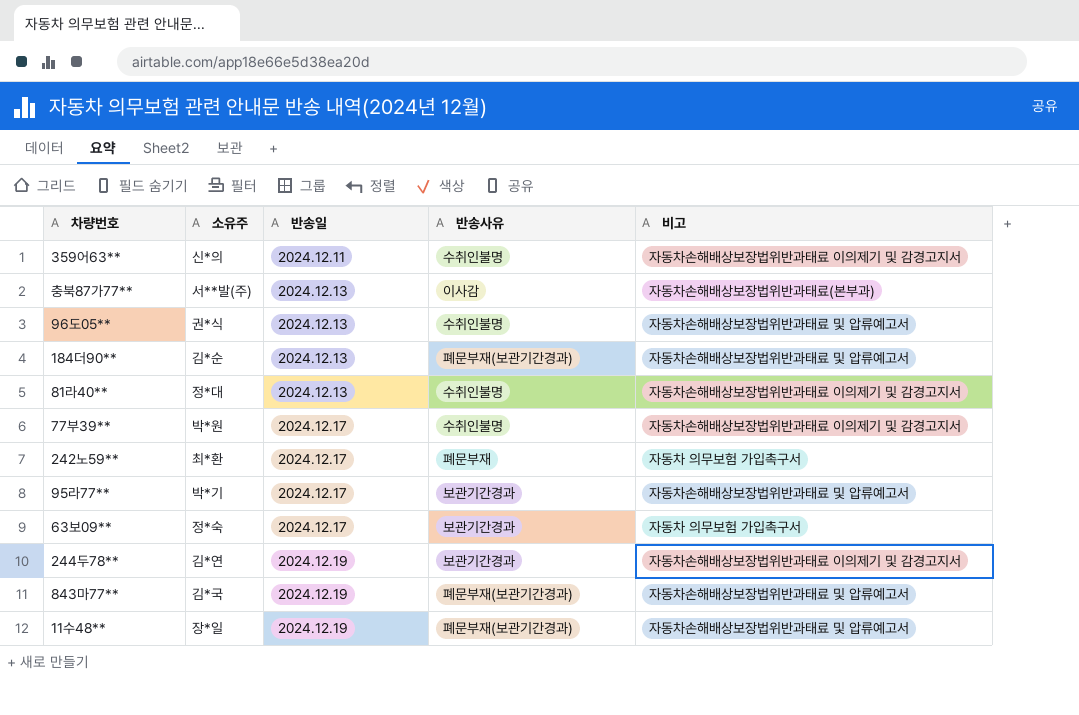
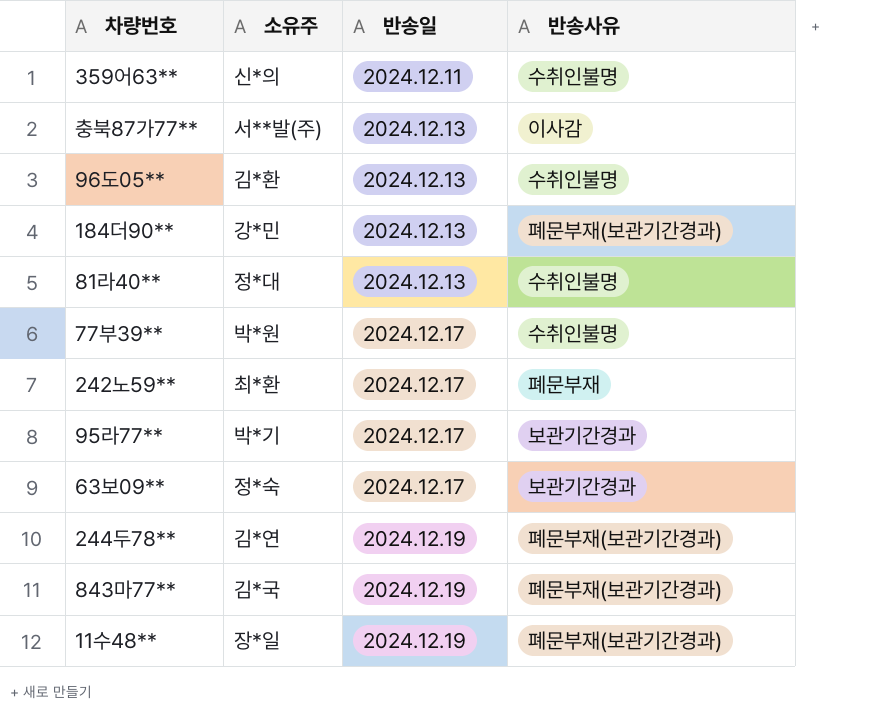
column 비고 | position: 5 -> none
96도05** | 소유주: 권*식 -> 김*환
184더90** | 소유주: 김*순 -> 강*민
244두78** | 반송사유: 보관기간경과 -> 폐문부재(보관기간경과)

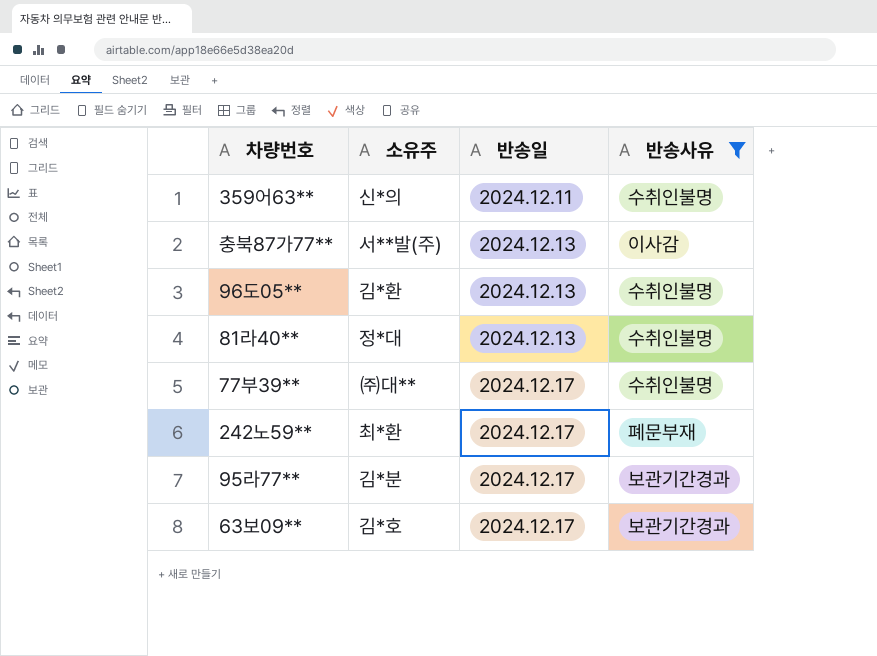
filter: none -> 반송사유 != 폐문부재(보관기간경과)
77부39** | 소유주: 박*원 -> ㈜대**
95라77** | 소유주: 박*기 -> 김*분
63보09** | 소유주: 정*숙 -> 김*호

